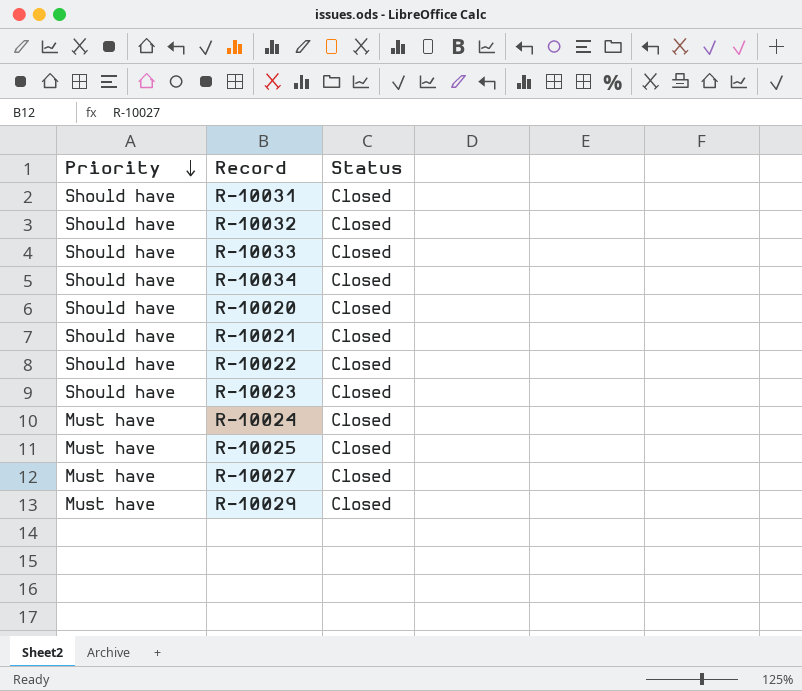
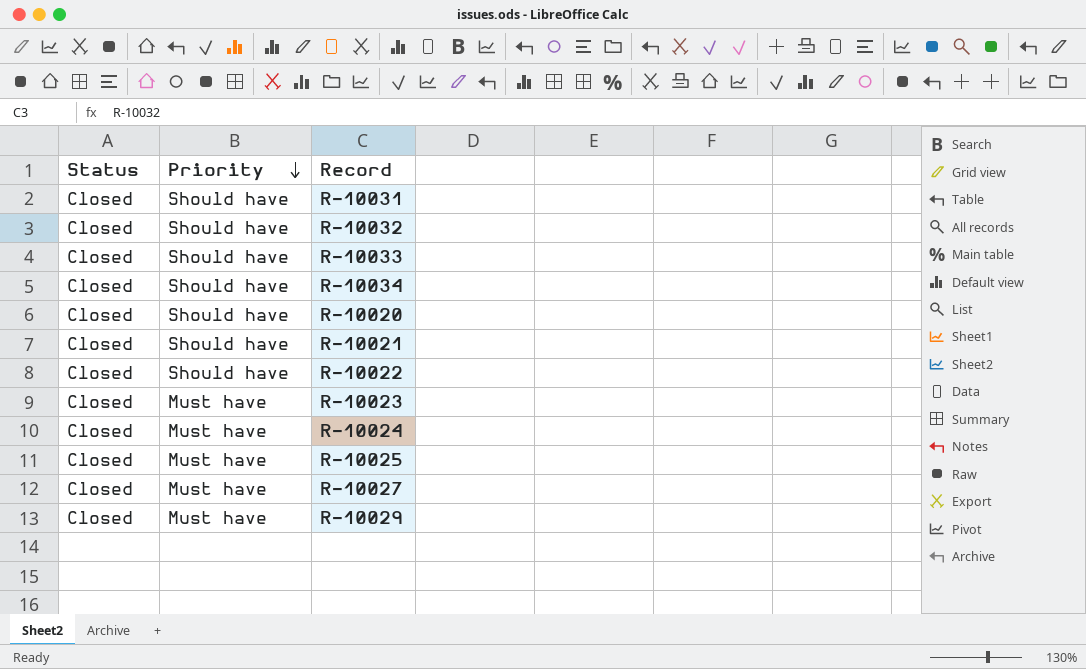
column Status | position: 3 -> 1
R-10023 | Priority: Should have -> Must have

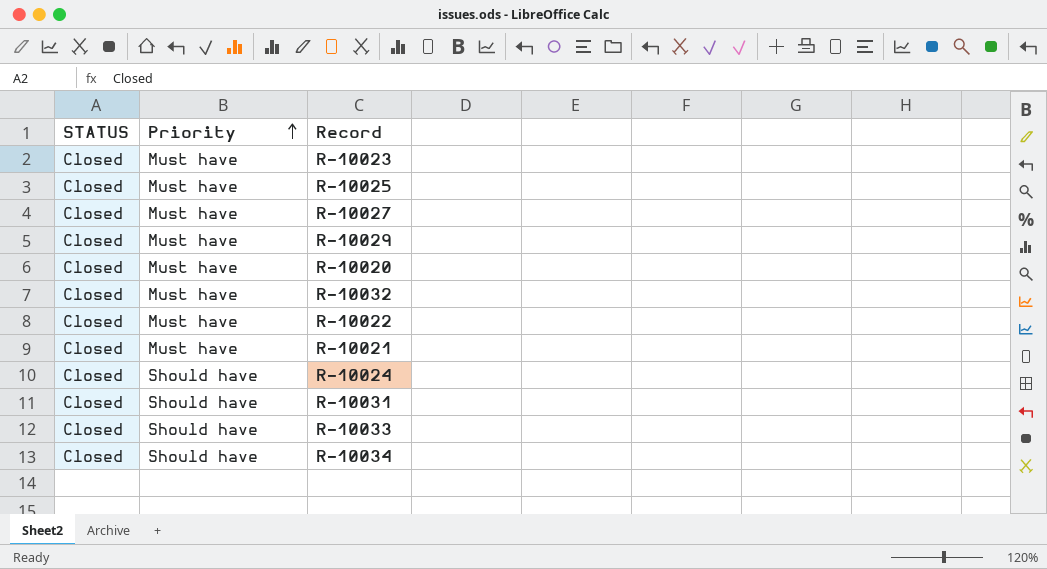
row order: Priority descending -> Priority ascending
column name: Status -> STATUS
R-10020 | Priority: Should have -> Must have
R-10032 | Priority: Should have -> Must have
R-10022 | Priority: Should have -> Must have
R-10021 | Priority: Should have -> Must have
R-10024 | Priority: Must have -> Should have

